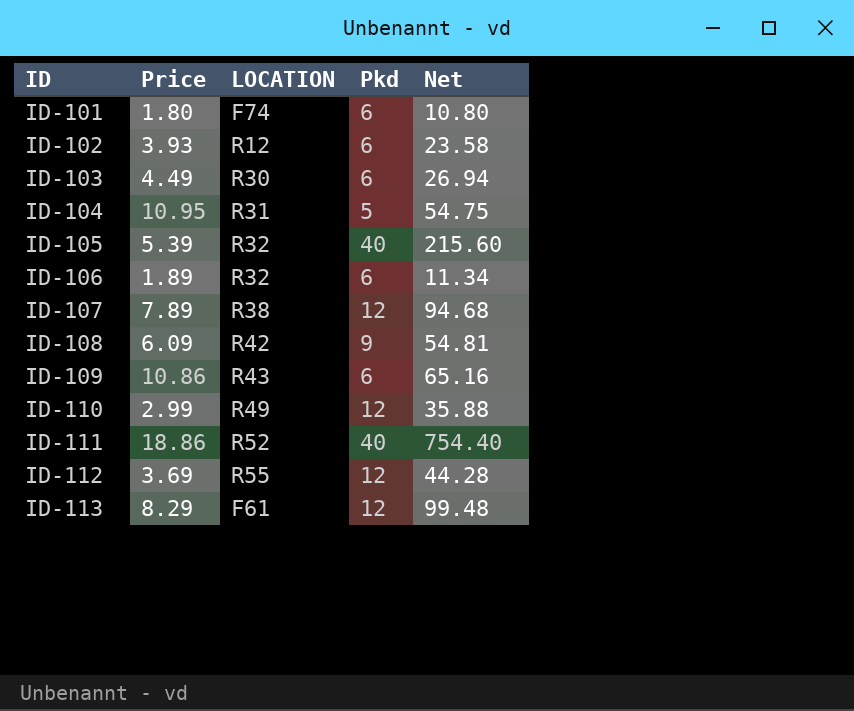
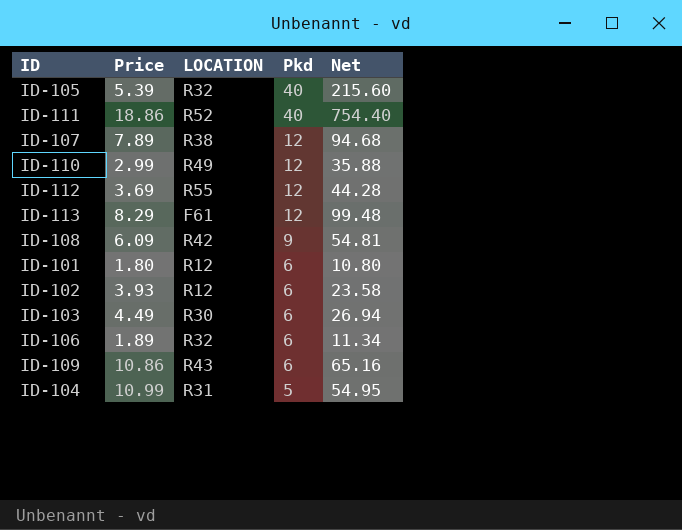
row order: ID ascending -> Pkd descending
ID-101 | LOCATION: F74 -> R12
ID-104 | Price: 10.95 -> 10.99
ID-104 | Net: 54.75 -> 54.95

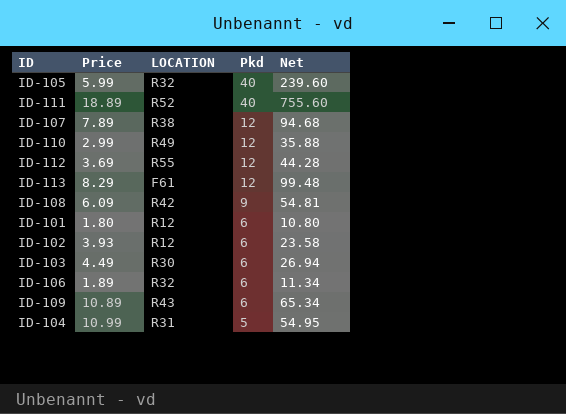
ID-105 | Price: 5.39 -> 5.99
ID-105 | Net: 215.60 -> 239.60
ID-111 | Price: 18.86 -> 18.89
ID-111 | Net: 754.40 -> 755.60
ID-109 | Price: 10.86 -> 10.89
ID-109 | Net: 65.16 -> 65.34

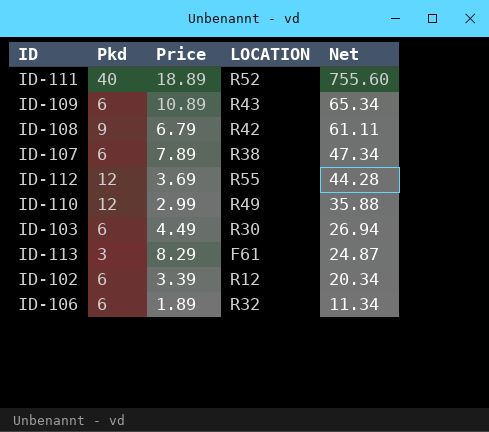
row order: Pkd descending -> Net descending
column Pkd | position: 4 -> 2
row ID-105: 5.99 | R32 | 40 | 239.60 -> none
row ID-101: 1.80 | R12 | 6 | 10.80 -> none
row ID-104: 10.99 | R31 | 5 | 54.95 -> none
ID-108 | Price: 6.09 -> 6.79
ID-108 | Net: 54.81 -> 61.11
ID-107 | Pkd: 12 -> 6
ID-107 | Net: 94.68 -> 47.34
ID-113 | Pkd: 12 -> 3
ID-113 | Net: 99.48 -> 24.87
ID-102 | Price: 3.93 -> 3.39
ID-102 | Net: 23.58 -> 20.34

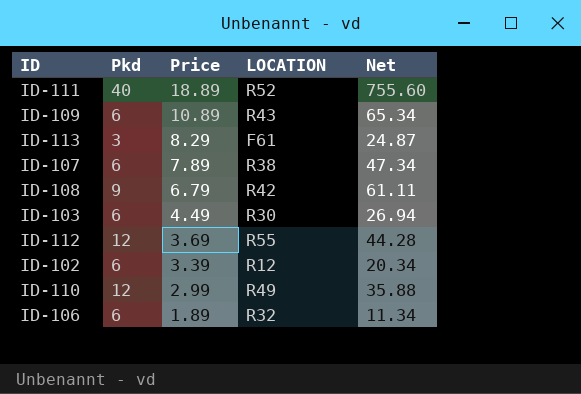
row order: Net descending -> Price descending

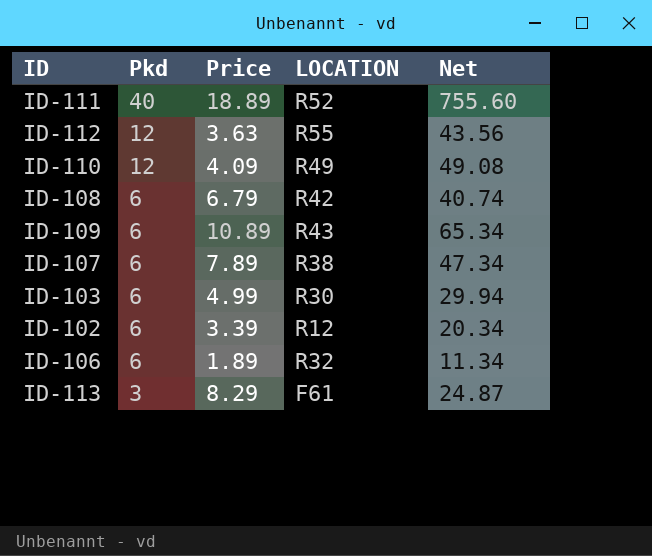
row order: Price descending -> Pkd descending
ID-112 | Price: 3.69 -> 3.63
ID-112 | Net: 44.28 -> 43.56
ID-110 | Price: 2.99 -> 4.09
ID-110 | Net: 35.88 -> 49.08
ID-108 | Pkd: 9 -> 6
ID-108 | Net: 61.11 -> 40.74
ID-103 | Price: 4.49 -> 4.99
ID-103 | Net: 26.94 -> 29.94

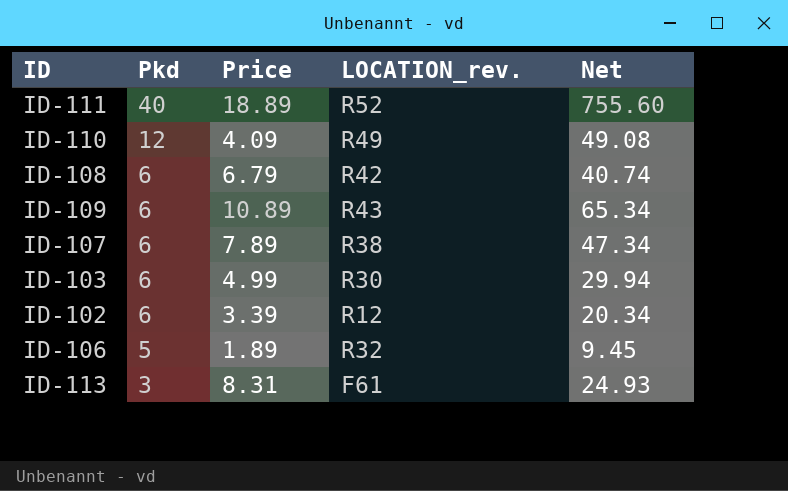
column name: LOCATION -> LOCATION_rev.
row ID-112: 12 | 3.63 | R55 | 43.56 -> none
ID-106 | Pkd: 6 -> 5
ID-106 | Net: 11.34 -> 9.45
ID-113 | Price: 8.29 -> 8.31
ID-113 | Net: 24.87 -> 24.93

